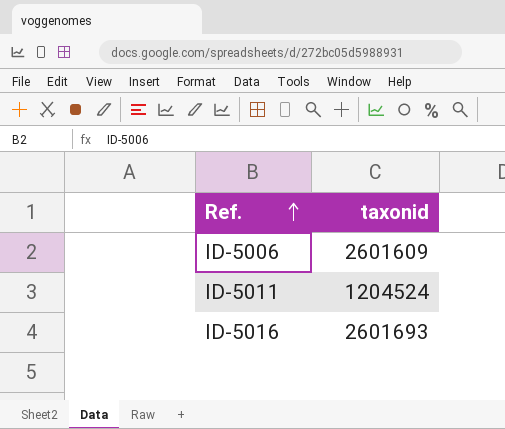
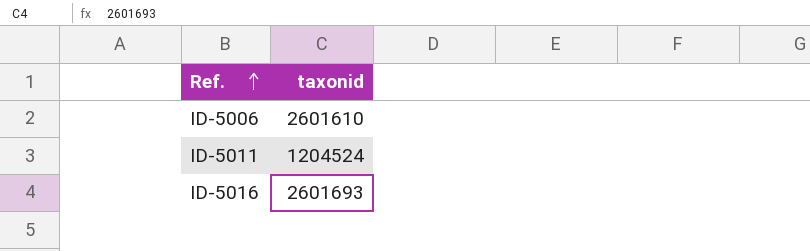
ID-5006 | taxonid: 2601609 -> 2601610

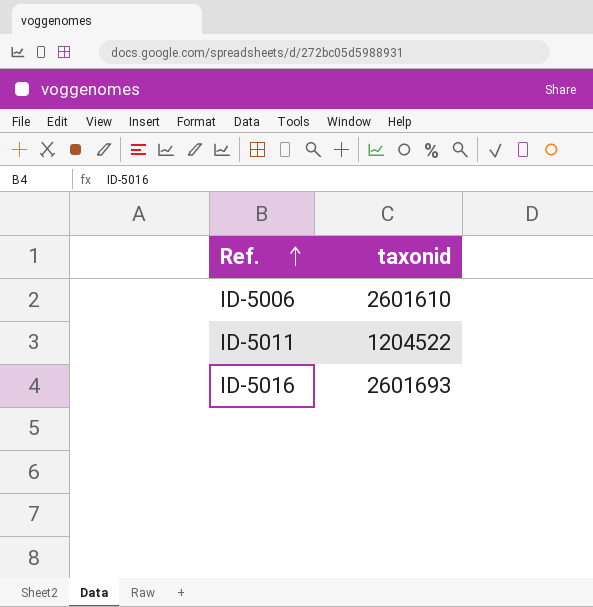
ID-5011 | taxonid: 1204524 -> 1204522

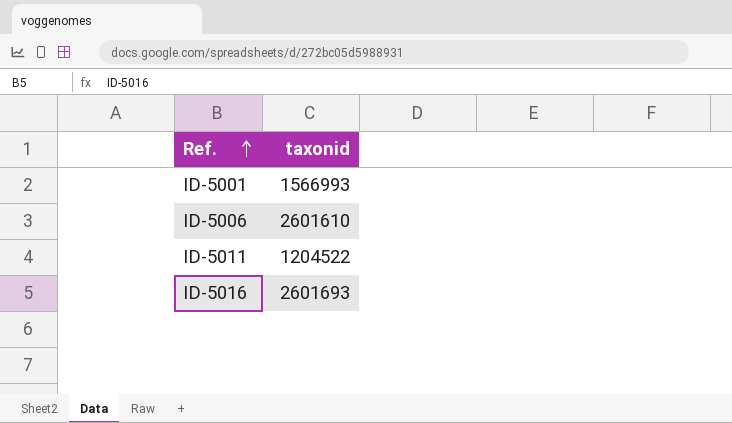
row ID-5001: none -> 1566993

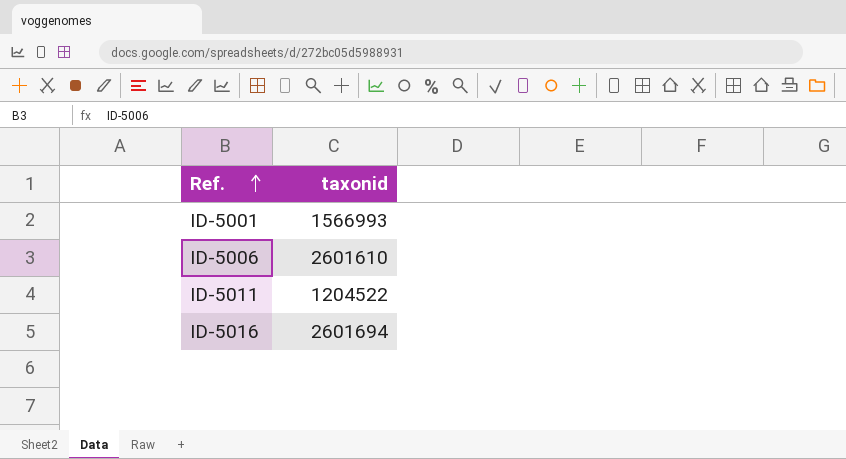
ID-5016 | taxonid: 2601693 -> 2601694

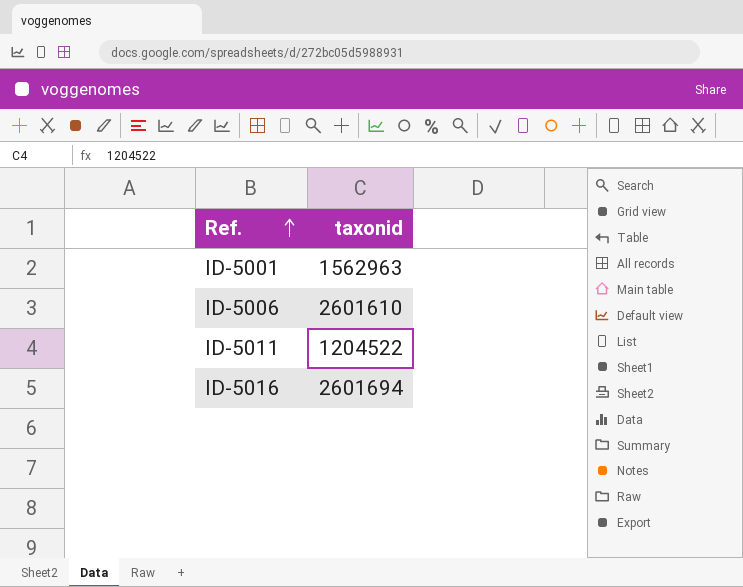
ID-5001 | taxonid: 1566993 -> 1562963

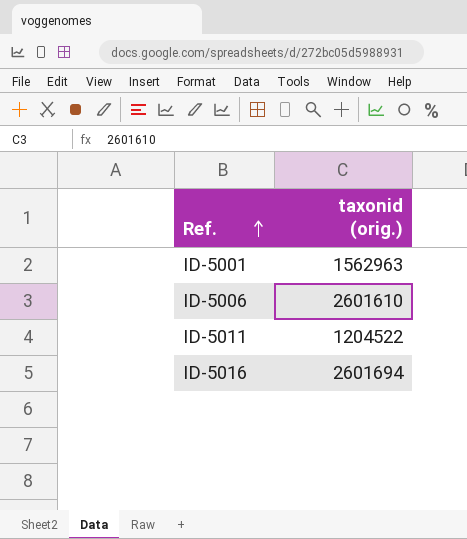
column name: taxonid -> taxonid (orig.)

